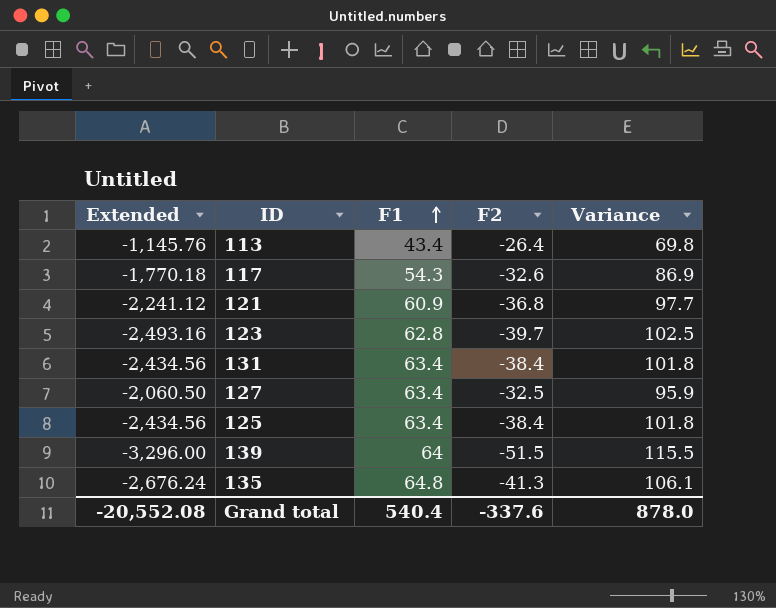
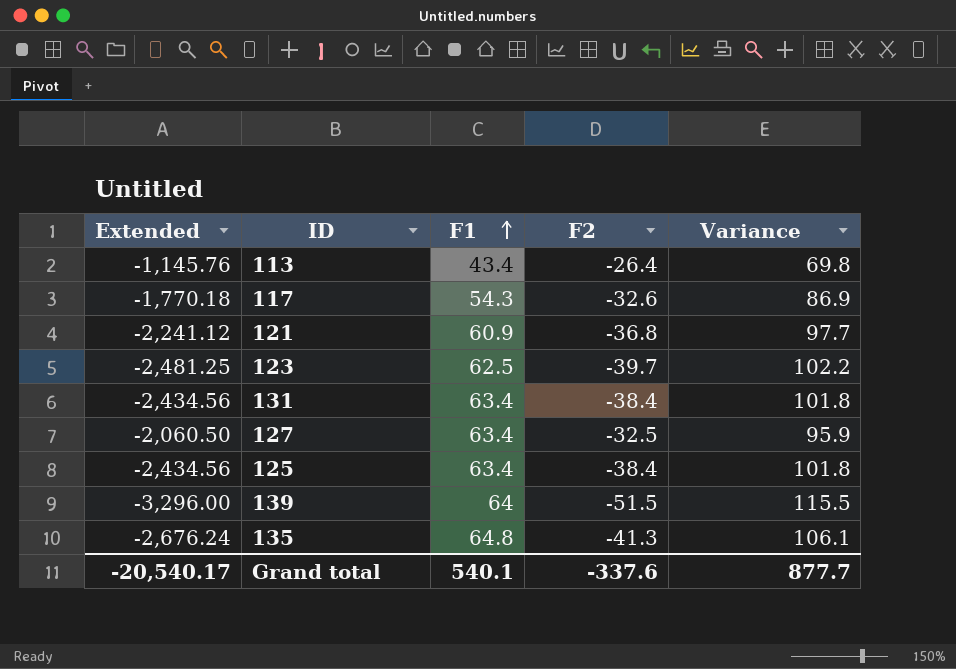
123 | Extended: -2,493.16 -> -2,481.25
123 | F1: 62.8 -> 62.5
123 | Variance: 102.5 -> 102.2
Grand total | Extended: -20,552.08 -> -20,540.17
Grand total | F1: 540.4 -> 540.1
Grand total | Variance: 878.0 -> 877.7

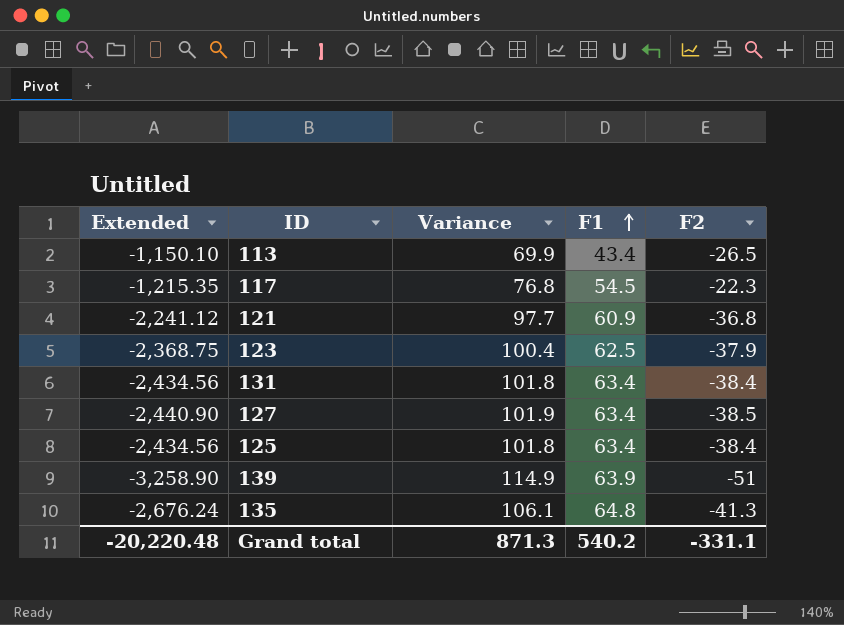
column Variance | position: 5 -> 3
113 | Extended: -1,145.76 -> -1,150.10
113 | Variance: 69.8 -> 69.9
113 | F2: -26.4 -> -26.5
117 | Extended: -1,770.18 -> -1,215.35
117 | Variance: 86.9 -> 76.8
117 | F1: 54.3 -> 54.5
117 | F2: -32.6 -> -22.3
123 | Extended: -2,481.25 -> -2,368.75
123 | Variance: 102.2 -> 100.4
123 | F2: -39.7 -> -37.9
127 | Extended: -2,060.50 -> -2,440.90
127 | Variance: 95.9 -> 101.9
127 | F2: -32.5 -> -38.5
139 | Extended: -3,296.00 -> -3,258.90
139 | Variance: 115.5 -> 114.9
139 | F1: 64 -> 63.9
139 | F2: -51.5 -> -51
Grand total | Extended: -20,540.17 -> -20,220.48
Grand total | Variance: 877.7 -> 871.3
Grand total | F1: 540.1 -> 540.2
Grand total | F2: -337.6 -> -331.1

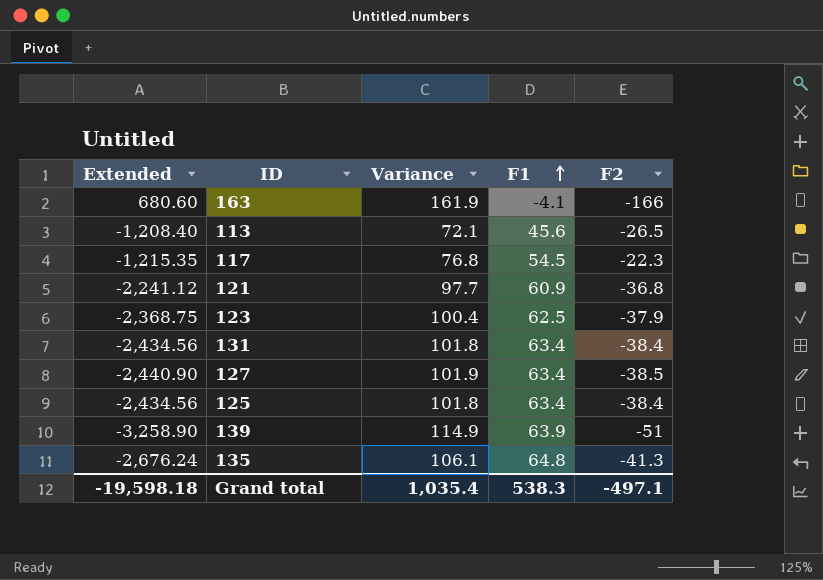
row 163: none -> 680.60 | 161.9 | -4.1 | -166
113 | Extended: -1,150.10 -> -1,208.40
113 | Variance: 69.9 -> 72.1
113 | F1: 43.4 -> 45.6
Grand total | Extended: -20,220.48 -> -19,598.18
Grand total | Variance: 871.3 -> 1,035.4
Grand total | F1: 540.2 -> 538.3
Grand total | F2: -331.1 -> -497.1

